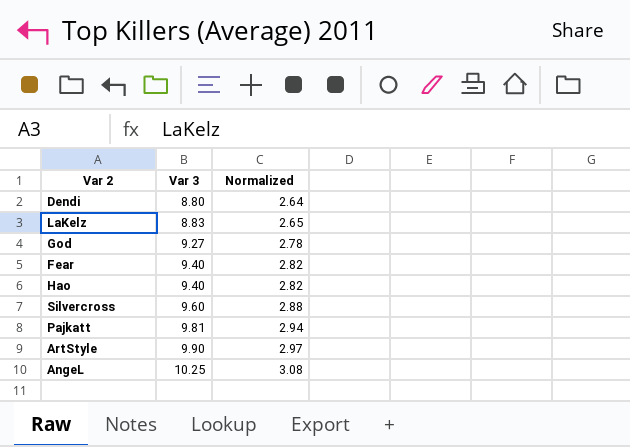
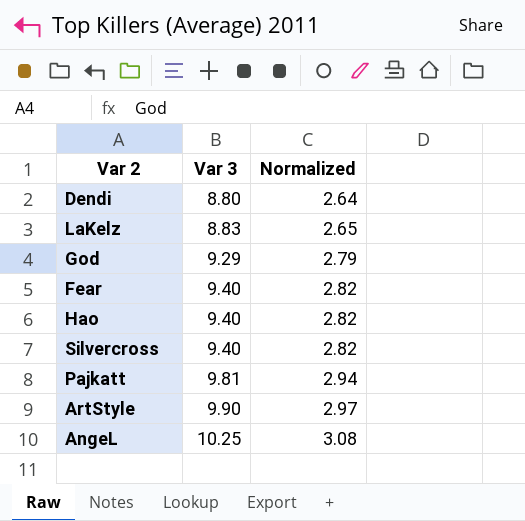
God | Var 3: 9.27 -> 9.29
God | Normalized: 2.78 -> 2.79
Silvercross | Var 3: 9.60 -> 9.40
Silvercross | Normalized: 2.88 -> 2.82

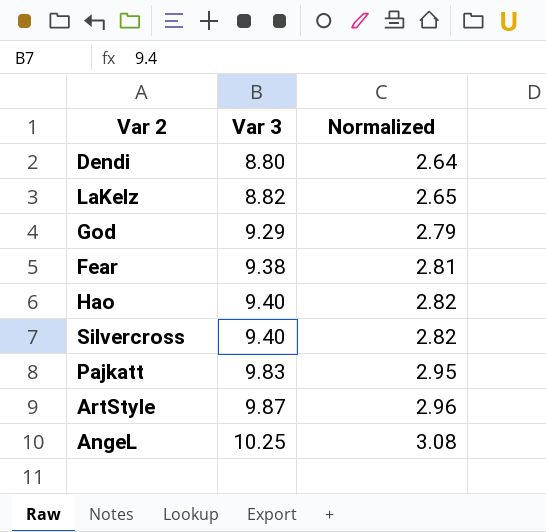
LaKelz | Var 3: 8.83 -> 8.82
Fear | Var 3: 9.40 -> 9.38
Fear | Normalized: 2.82 -> 2.81
Pajkatt | Var 3: 9.81 -> 9.83
Pajkatt | Normalized: 2.94 -> 2.95
ArtStyle | Var 3: 9.90 -> 9.87
ArtStyle | Normalized: 2.97 -> 2.96

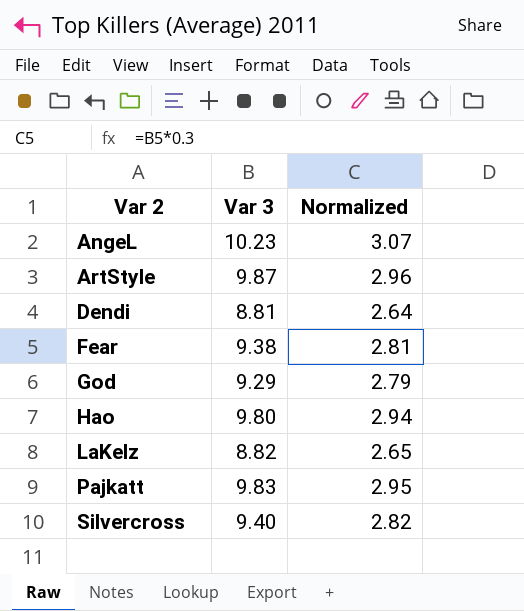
row order: Var 3 ascending -> Var 2 ascending
AngeL | Var 3: 10.25 -> 10.23
AngeL | Normalized: 3.08 -> 3.07
Dendi | Var 3: 8.80 -> 8.81
Hao | Var 3: 9.40 -> 9.80
Hao | Normalized: 2.82 -> 2.94

